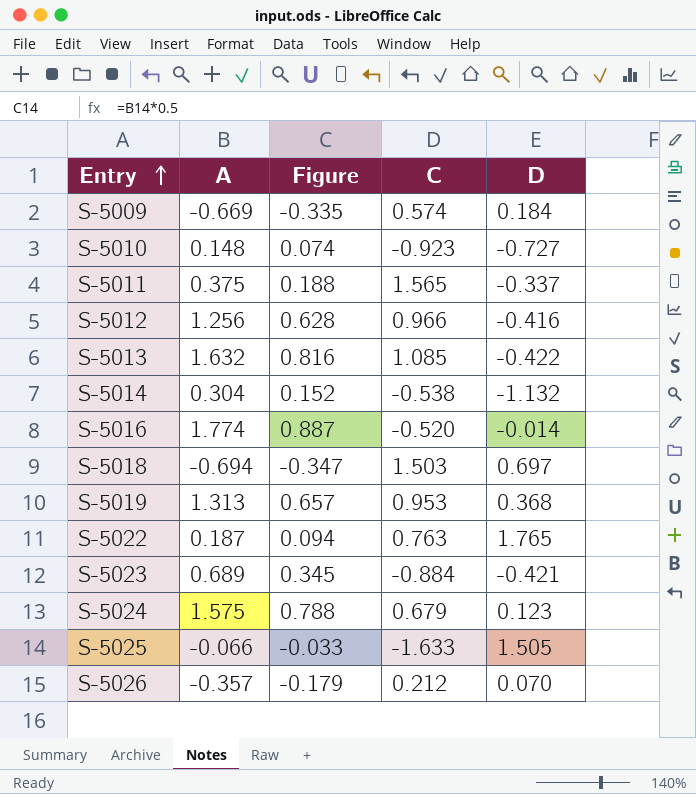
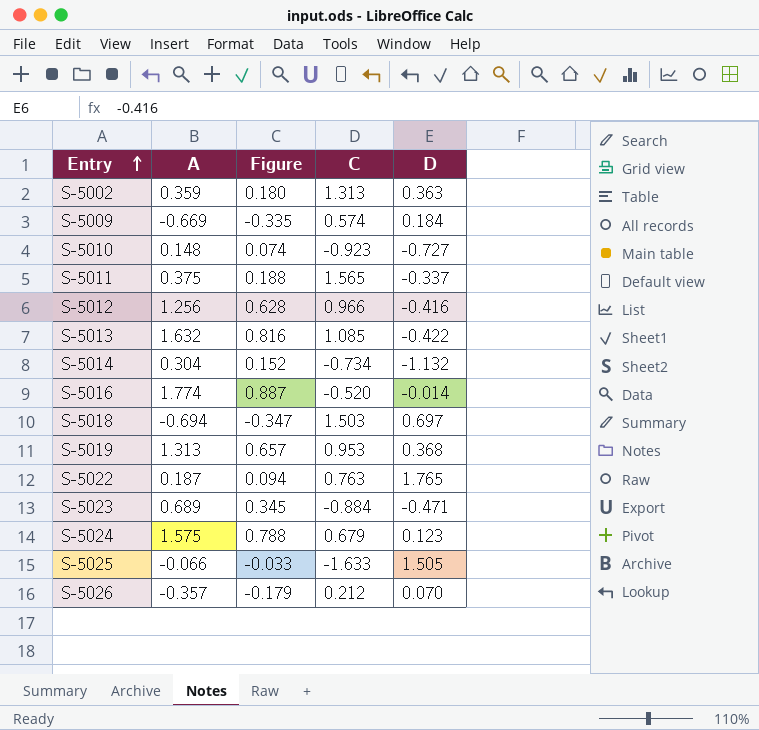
row S-5002: none -> 0.359 | 0.180 | 1.313 | 0.363
S-5014 | C: -0.538 -> -0.734
S-5023 | D: -0.421 -> -0.471

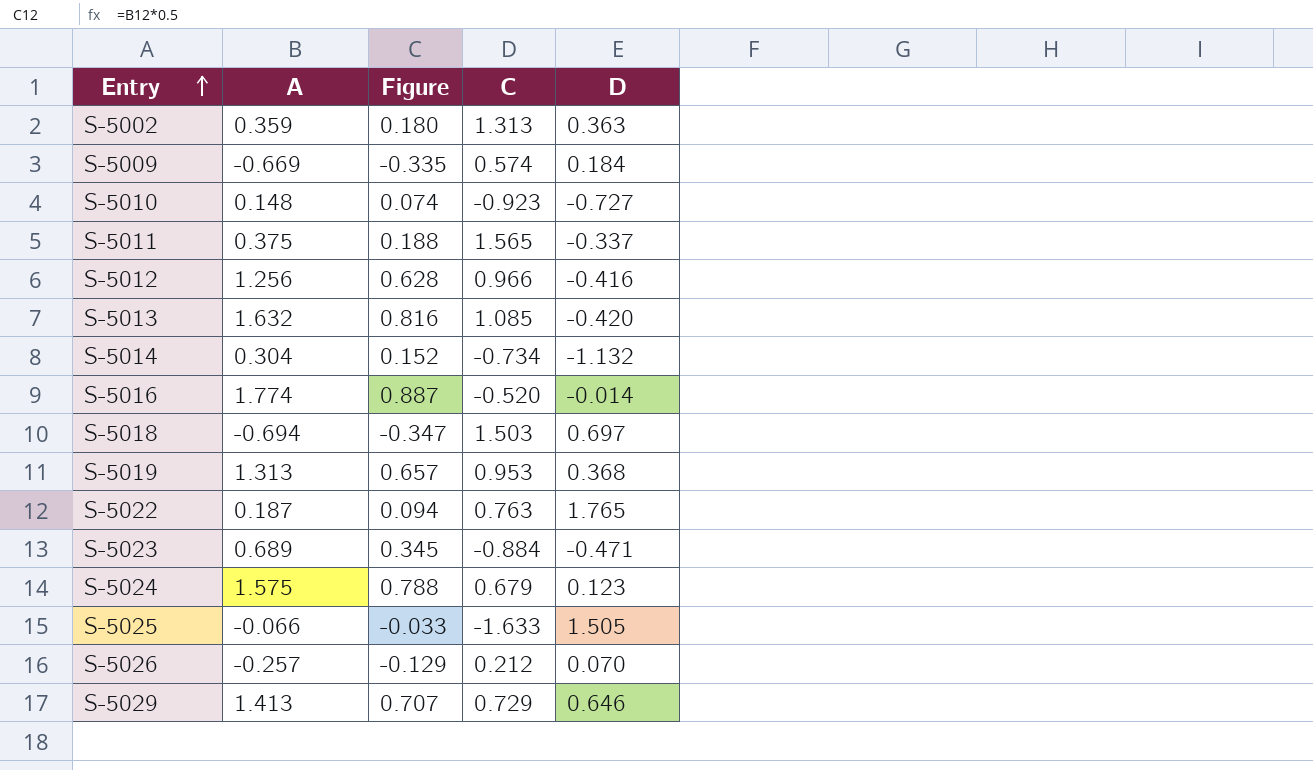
S-5013 | D: -0.422 -> -0.420
S-5026 | A: -0.357 -> -0.257
S-5026 | Figure: -0.179 -> -0.129
row S-5029: none -> 1.413 | 0.707 | 0.729 | 0.646

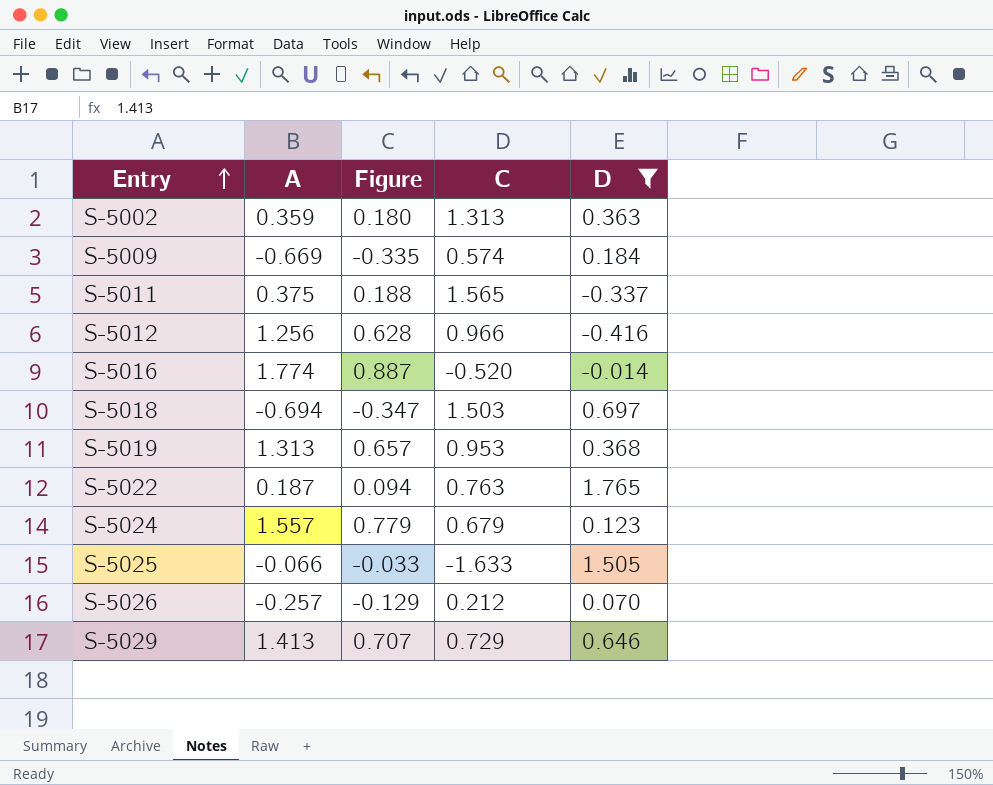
filter: none -> D >= -0.416
S-5024 | A: 1.575 -> 1.557
S-5024 | Figure: 0.788 -> 0.779

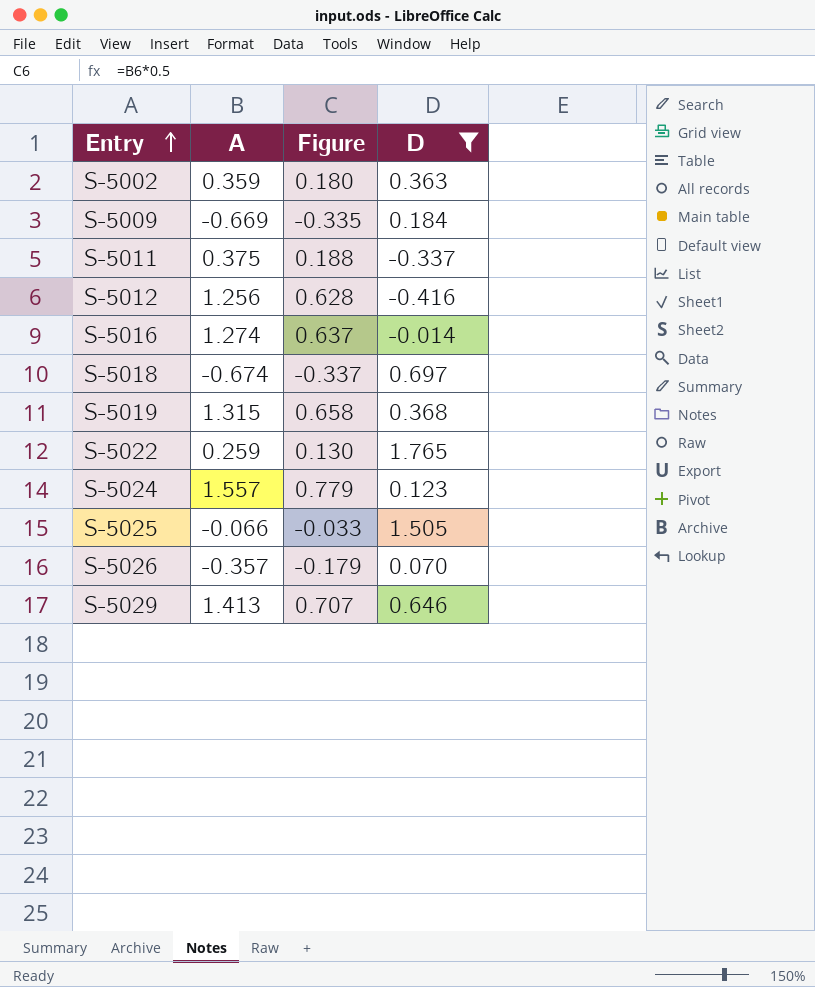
column C | position: 4 -> none
S-5016 | A: 1.774 -> 1.274
S-5016 | Figure: 0.887 -> 0.637
S-5018 | A: -0.694 -> -0.674
S-5018 | Figure: -0.347 -> -0.337
S-5019 | A: 1.313 -> 1.315
S-5019 | Figure: 0.657 -> 0.658
S-5022 | A: 0.187 -> 0.259
S-5022 | Figure: 0.094 -> 0.130
S-5026 | A: -0.257 -> -0.357
S-5026 | Figure: -0.129 -> -0.179

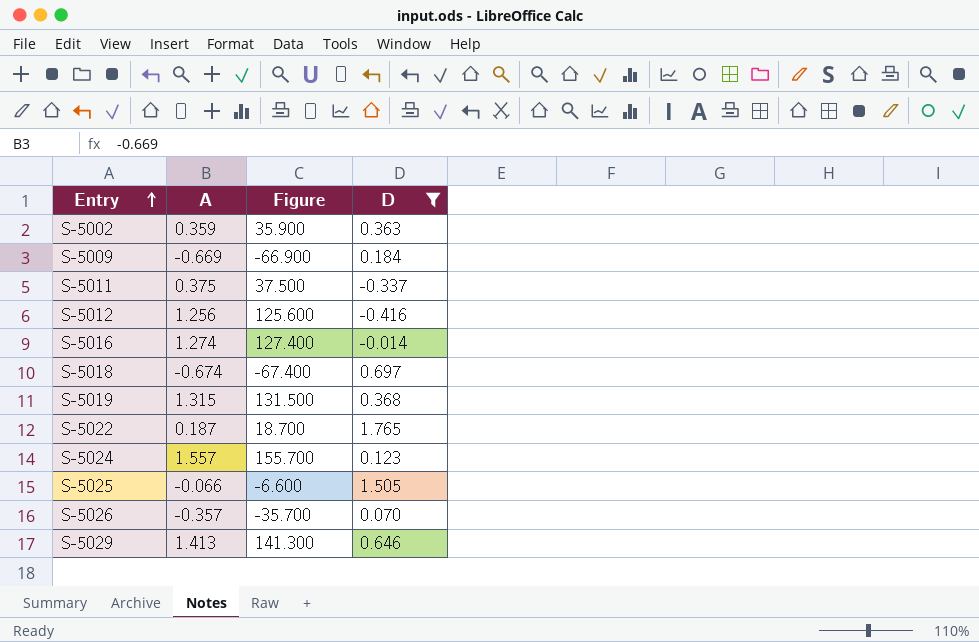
column Figure | formula: [A] * 0.5 -> [A] * 100
S-5022 | A: 0.259 -> 0.187

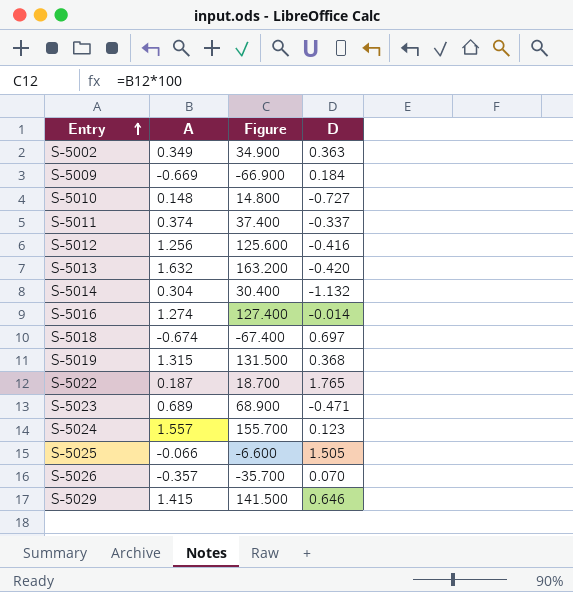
filter: D >= -0.416 -> none
S-5002 | A: 0.359 -> 0.349
S-5002 | Figure: 35.900 -> 34.900
S-5011 | A: 0.375 -> 0.374
S-5011 | Figure: 37.500 -> 37.400
S-5029 | A: 1.413 -> 1.415
S-5029 | Figure: 141.300 -> 141.500

